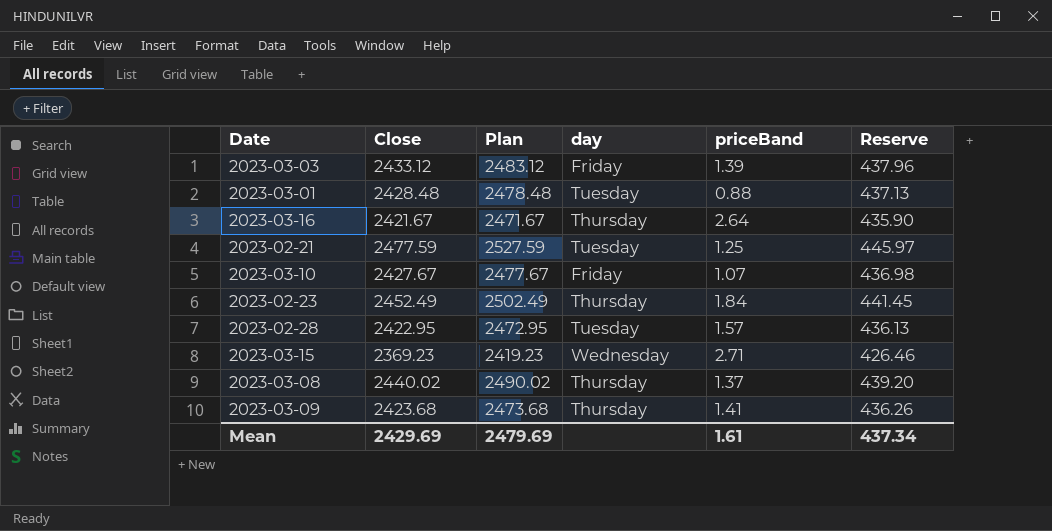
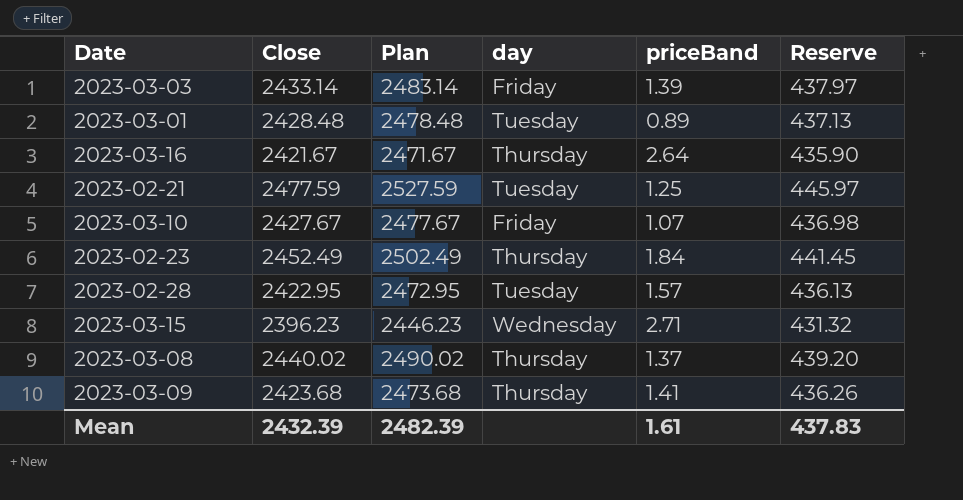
2023-03-03 | Close: 2433.12 -> 2433.14
2023-03-03 | Plan: 2483.12 -> 2483.14
2023-03-03 | Reserve: 437.96 -> 437.97
2023-03-01 | priceBand: 0.88 -> 0.89
2023-03-15 | Close: 2369.23 -> 2396.23
2023-03-15 | Plan: 2419.23 -> 2446.23
2023-03-15 | Reserve: 426.46 -> 431.32
Mean | Close: 2429.69 -> 2432.39
Mean | Plan: 2479.69 -> 2482.39
Mean | Reserve: 437.34 -> 437.83

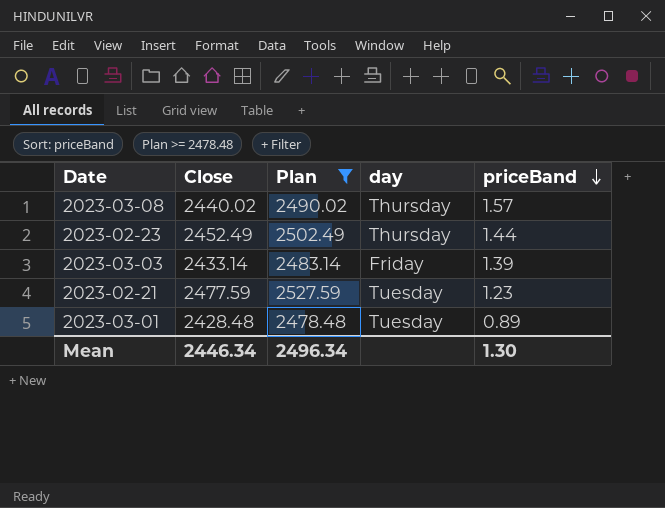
filter: none -> Plan >= 2478.48
row order: none -> priceBand descending
column Reserve | formula: [Close] * 0.18 -> none
2023-03-08 | priceBand: 1.37 -> 1.57
2023-02-23 | priceBand: 1.84 -> 1.44
2023-02-21 | priceBand: 1.25 -> 1.23
Mean | Close: 2432.39 -> 2446.34
Mean | Plan: 2482.39 -> 2496.34
Mean | priceBand: 1.61 -> 1.30

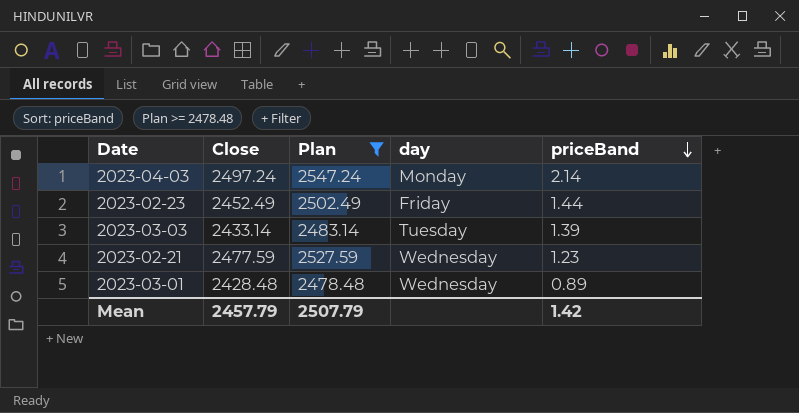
row 2023-03-08: 2440.02 | 2490.02 | Thursday | 1.57 -> none
row 2023-04-03: none -> 2497.24 | 2547.24 | Monday | 2.14
2023-02-23 | day: Thursday -> Friday
2023-03-03 | day: Friday -> Tuesday
2023-02-21 | day: Tuesday -> Wednesday
2023-03-01 | day: Tuesday -> Wednesday
Mean | Close: 2446.34 -> 2457.79
Mean | Plan: 2496.34 -> 2507.79
Mean | priceBand: 1.30 -> 1.42

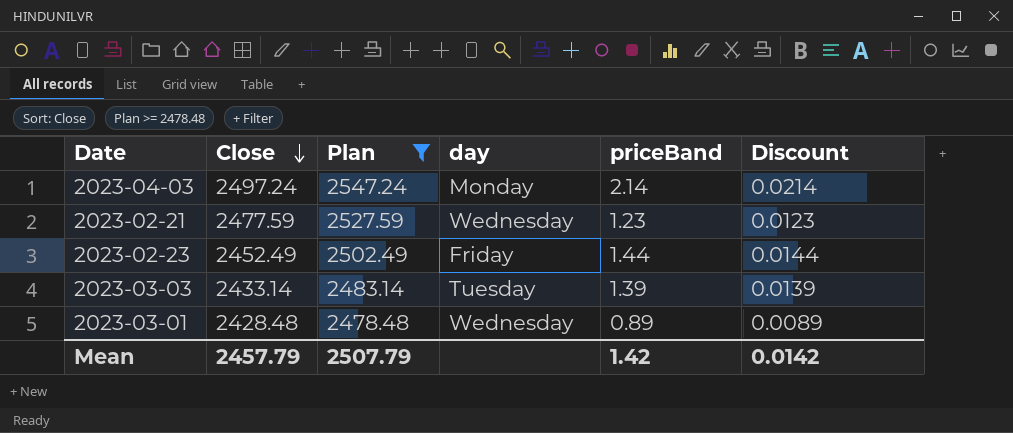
row order: priceBand descending -> Close descending
column Discount | formula: none -> [priceBand] * 0.01

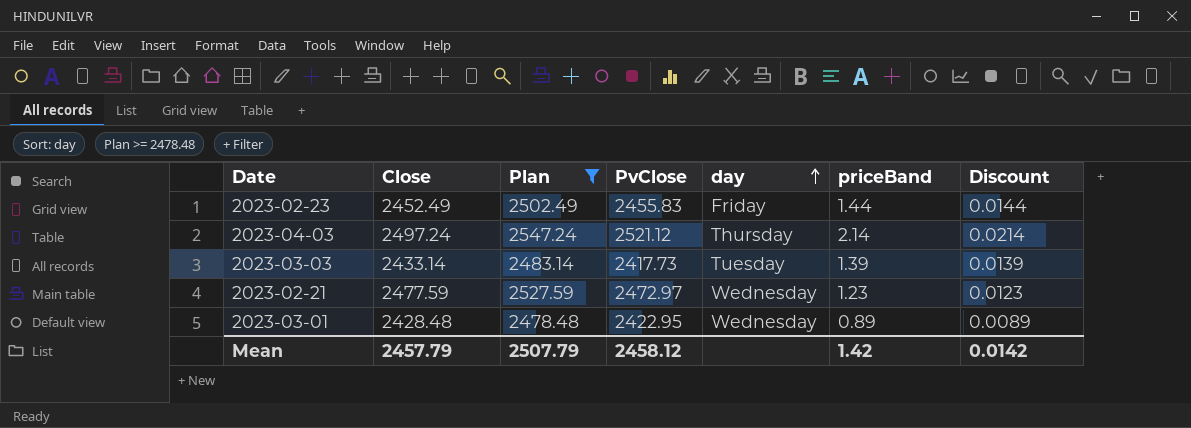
row order: Close descending -> day ascending
column PvClose | position: none -> 4
2023-04-03 | day: Monday -> Thursday

